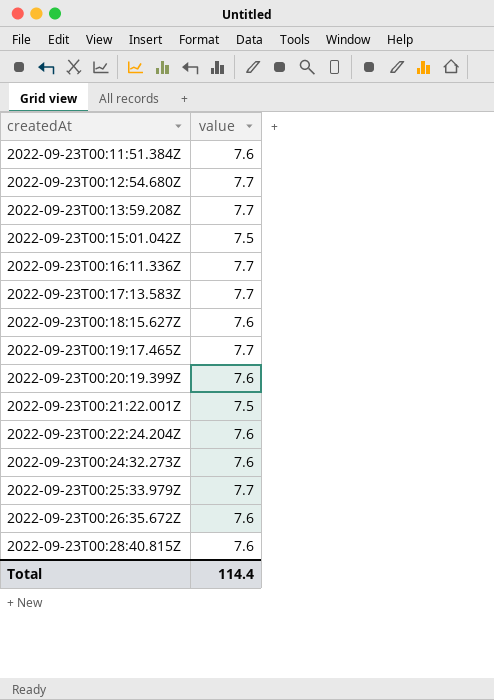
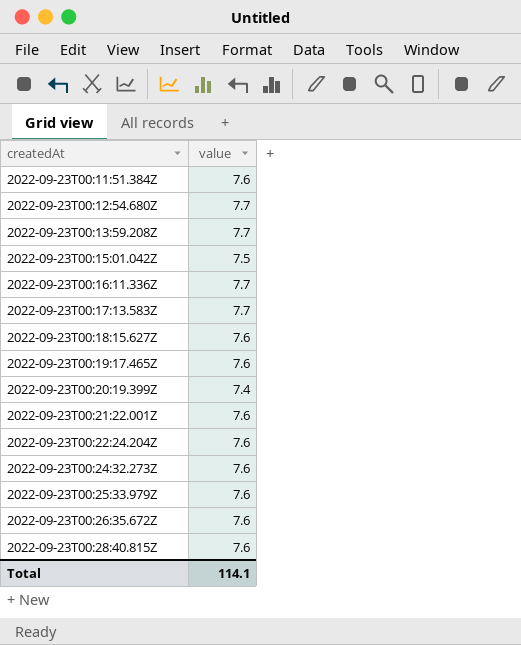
2022-09-23T00:19:17.465Z | value: 7.7 -> 7.6
2022-09-23T00:20:19.399Z | value: 7.6 -> 7.4
2022-09-23T00:21:22.001Z | value: 7.5 -> 7.6
2022-09-23T00:25:33.979Z | value: 7.7 -> 7.6
Total | value: 114.4 -> 114.1

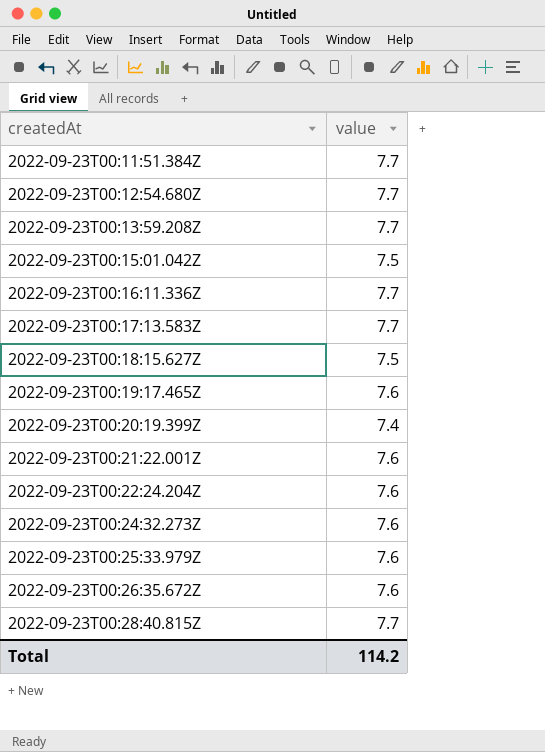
2022-09-23T00:11:51.384Z | value: 7.6 -> 7.7
2022-09-23T00:18:15.627Z | value: 7.6 -> 7.5
2022-09-23T00:28:40.815Z | value: 7.6 -> 7.7
Total | value: 114.1 -> 114.2

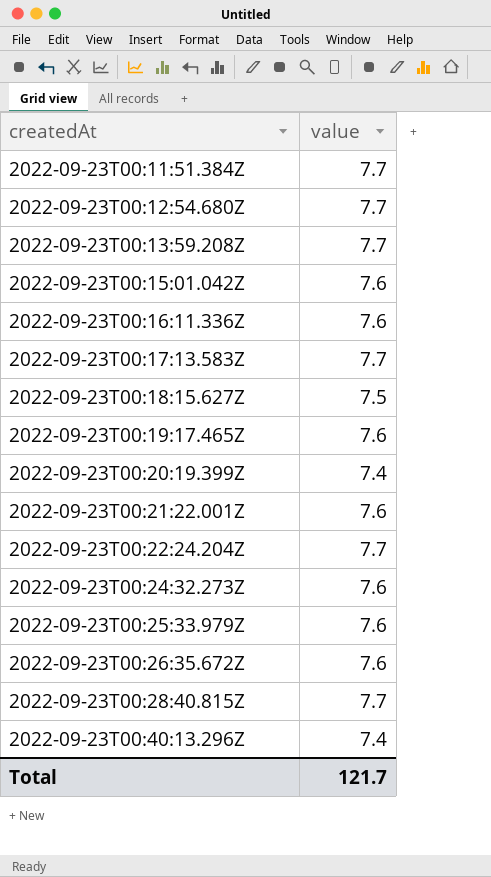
2022-09-23T00:15:01.042Z | value: 7.5 -> 7.6
2022-09-23T00:16:11.336Z | value: 7.7 -> 7.6
2022-09-23T00:22:24.204Z | value: 7.6 -> 7.7
row 2022-09-23T00:40:13.296Z: none -> 7.4
Total | value: 114.2 -> 121.7

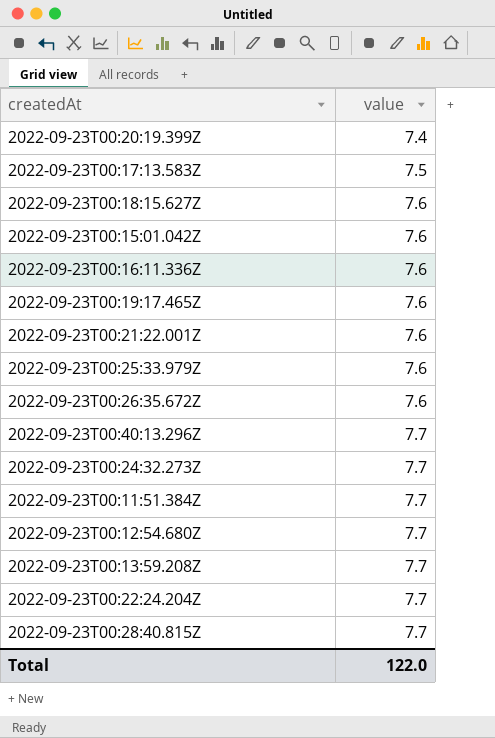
row order: createdAt ascending -> value ascending
2022-09-23T00:17:13.583Z | value: 7.7 -> 7.5
2022-09-23T00:18:15.627Z | value: 7.5 -> 7.6
2022-09-23T00:40:13.296Z | value: 7.4 -> 7.7
2022-09-23T00:24:32.273Z | value: 7.6 -> 7.7
Total | value: 121.7 -> 122.0

